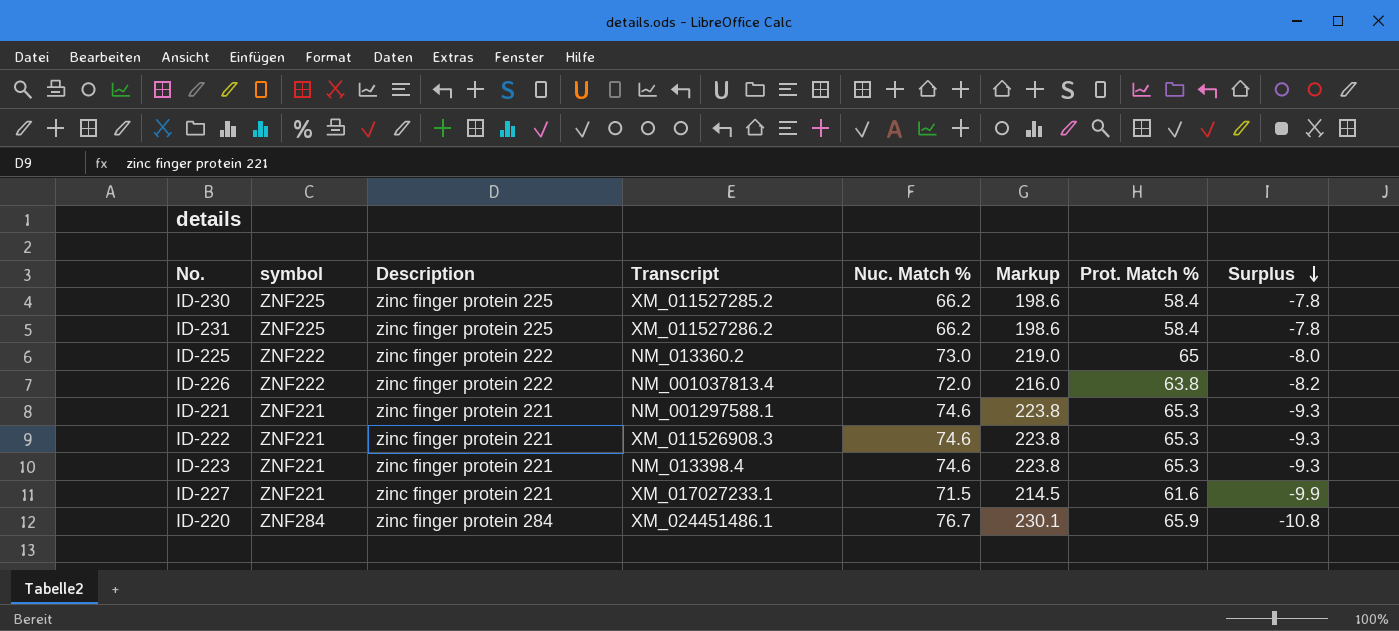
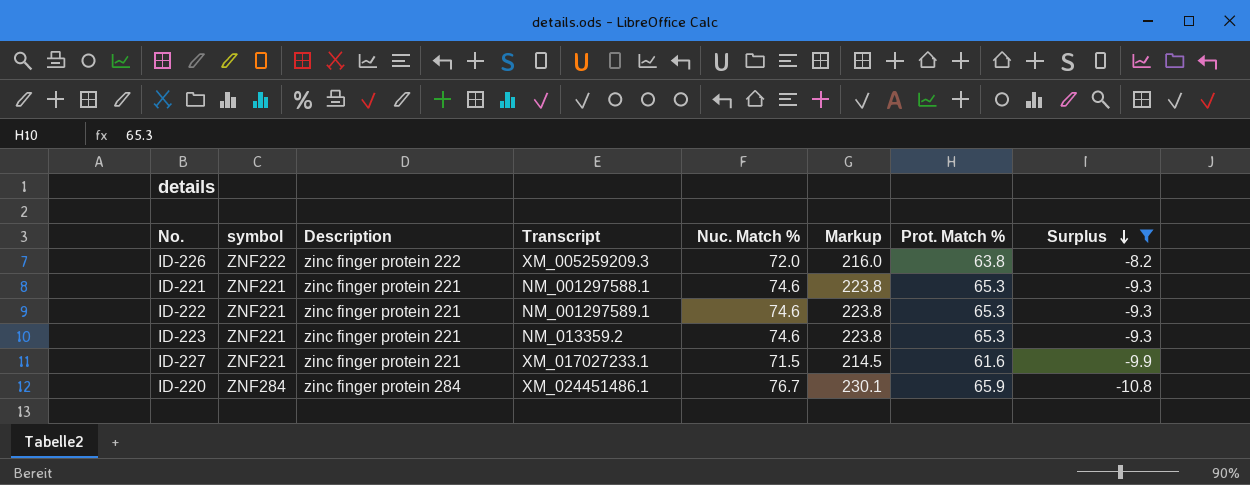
filter: none -> Surplus <= -8.2
ID-226 | Transcript: NM_001037813.4 -> XM_005259209.3
ID-222 | Transcript: XM_011526908.3 -> NM_001297589.1
ID-223 | Transcript: NM_013398.4 -> NM_013359.2

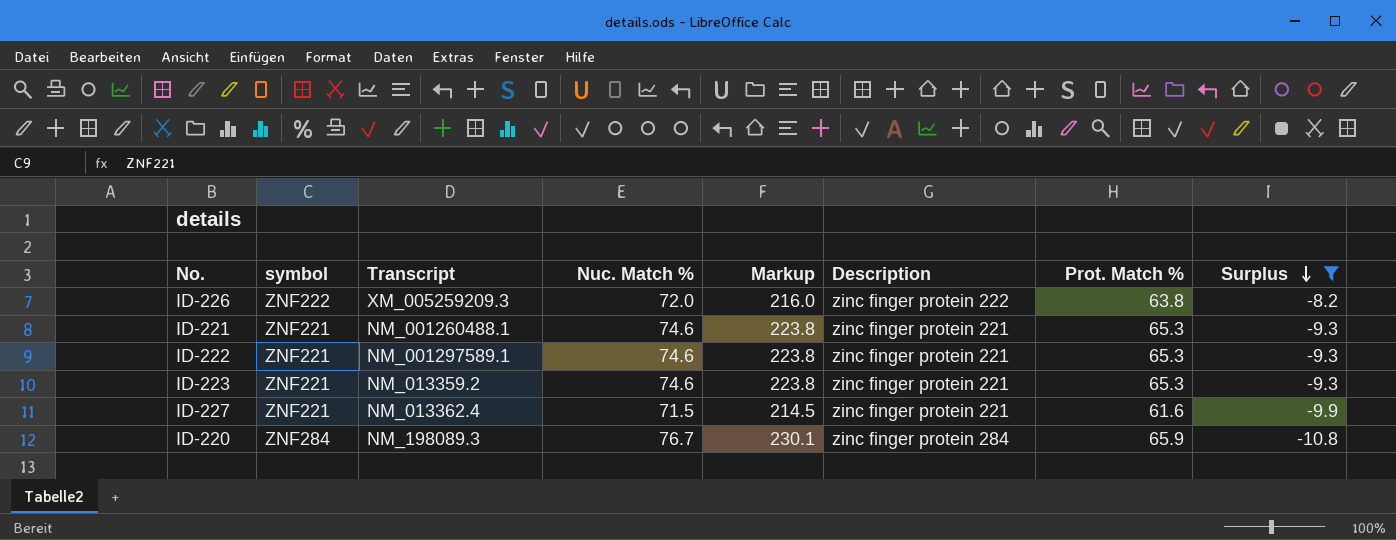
column Description | position: 3 -> 6
ID-221 | Transcript: NM_001297588.1 -> NM_001260488.1
ID-227 | Transcript: XM_017027233.1 -> NM_013362.4
ID-220 | Transcript: XM_024451486.1 -> NM_198089.3

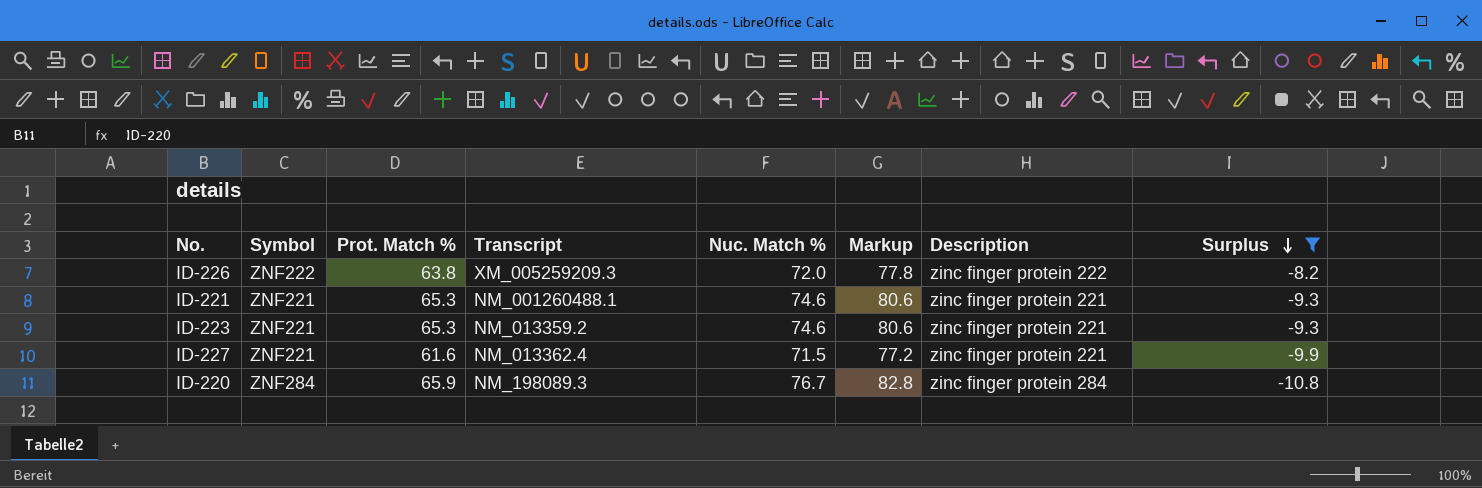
column name: symbol -> Symbol
column Prot. Match % | position: 7 -> 3
column Markup | formula: [Nuc. Match %] * 3 -> [Nuc. Match %] * 1.08
row ID-222: ZNF221 | NM_001297589.1 | 74.6 | 223.8 | zinc finger protein 221 | 65.3 | -9.3 -> none

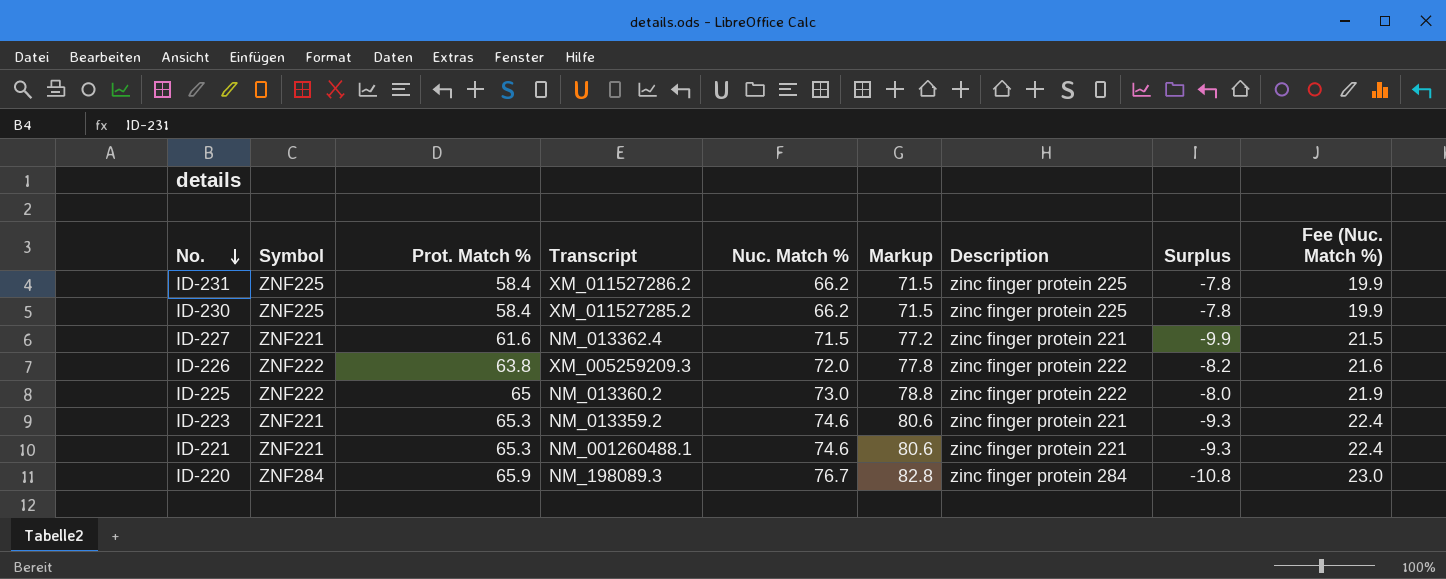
filter: Surplus <= -8.2 -> none
row order: Surplus descending -> No. descending
column Fee (Nuc. Match %) | formula: none -> [Nuc. Match %] * 0.3

